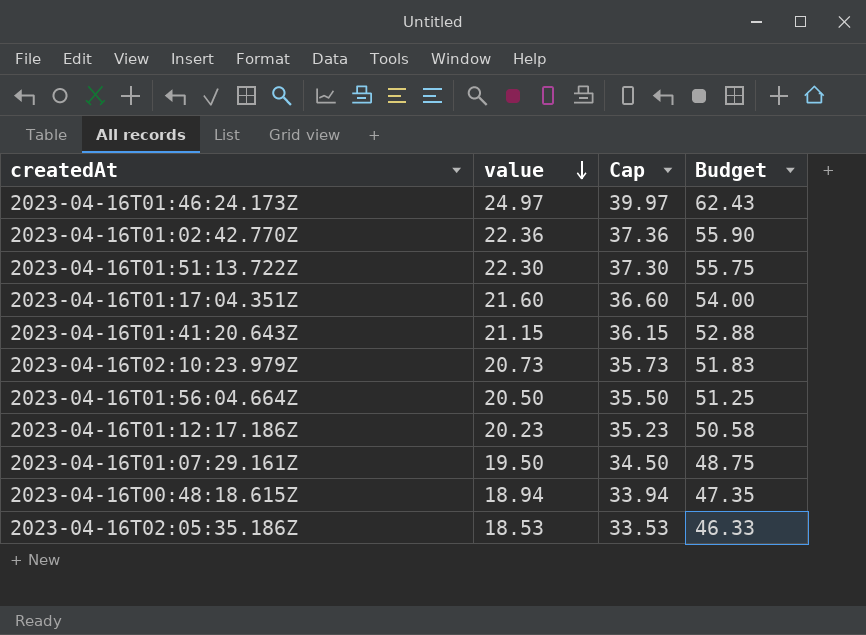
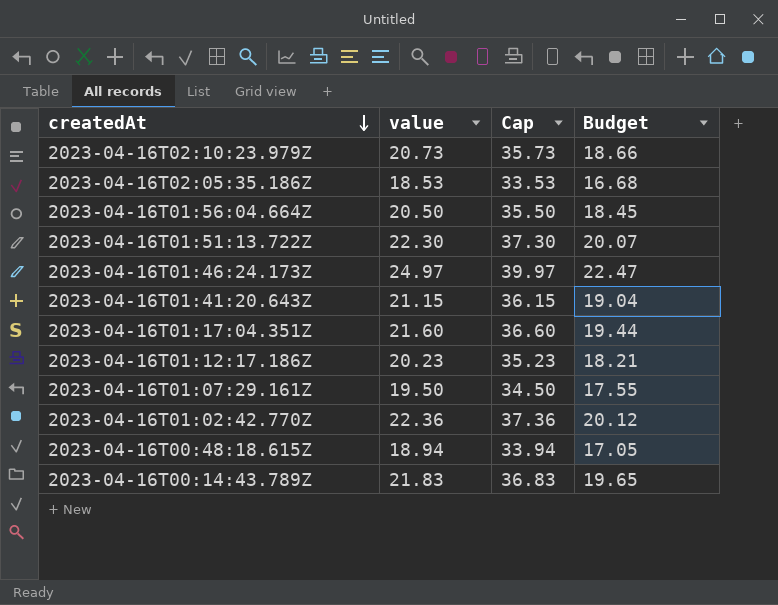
row order: value descending -> createdAt descending
column Budget | formula: [value] * 2.5 -> [value] * 0.9
row 2023-04-16T00:14:43.789Z: none -> 21.83 | 36.83 | 19.65

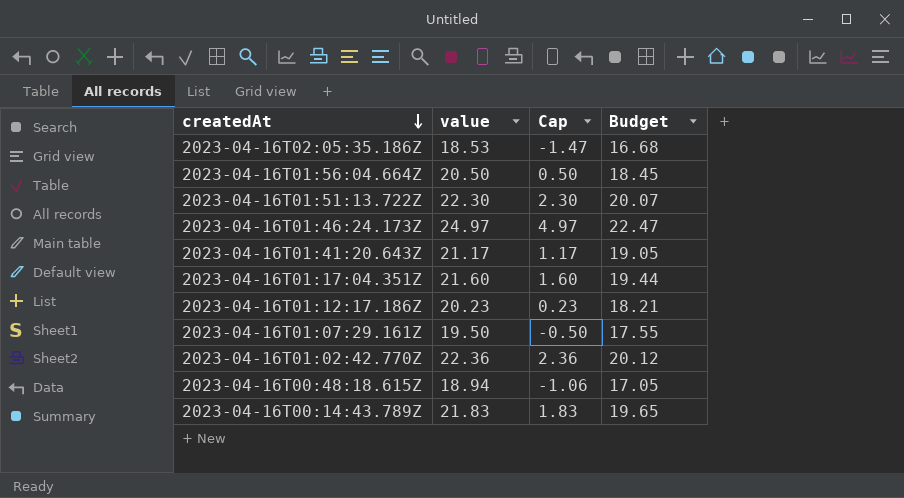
column Cap | formula: [value] + 15 -> [value] - 20
row 2023-04-16T02:10:23.979Z: 20.73 | 35.73 | 18.66 -> none
2023-04-16T01:41:20.643Z | value: 21.15 -> 21.17
2023-04-16T01:41:20.643Z | Budget: 19.04 -> 19.05

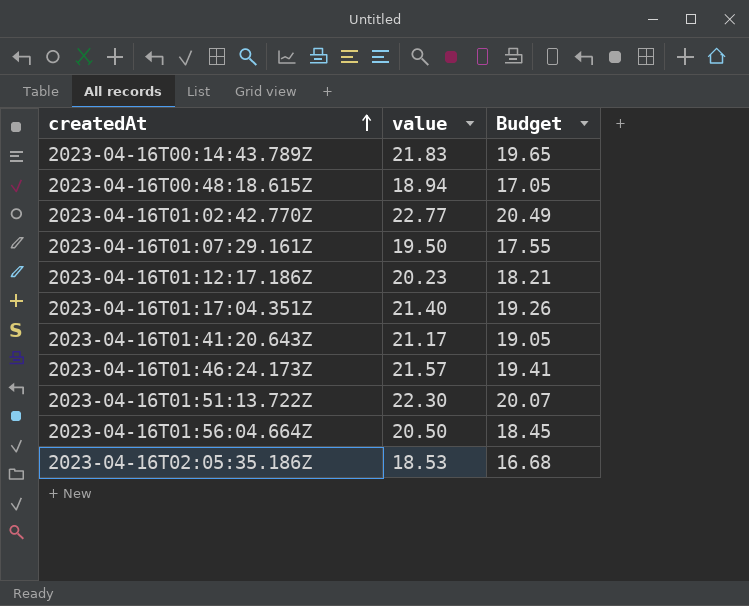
row order: createdAt descending -> createdAt ascending
column Cap | formula: [value] - 20 -> none
2023-04-16T01:02:42.770Z | value: 22.36 -> 22.77
2023-04-16T01:02:42.770Z | Budget: 20.12 -> 20.49
2023-04-16T01:17:04.351Z | value: 21.60 -> 21.40
2023-04-16T01:17:04.351Z | Budget: 19.44 -> 19.26
2023-04-16T01:46:24.173Z | value: 24.97 -> 21.57
2023-04-16T01:46:24.173Z | Budget: 22.47 -> 19.41

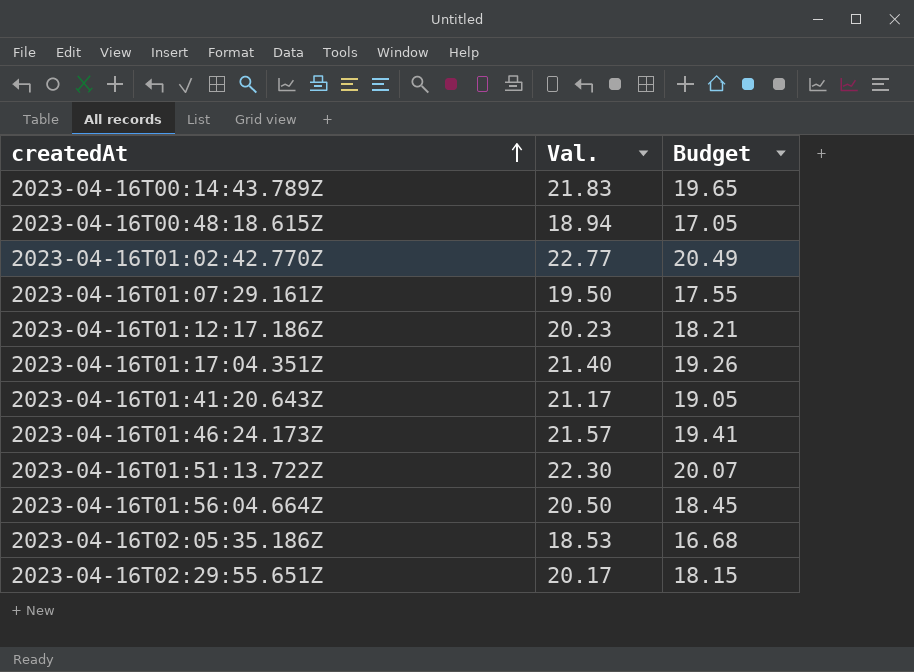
column name: value -> Val.
row 2023-04-16T02:29:55.651Z: none -> 20.17 | 18.15

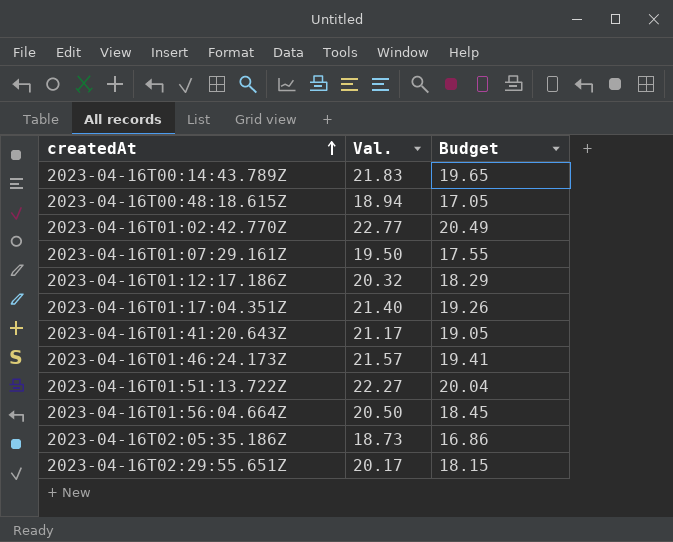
2023-04-16T01:12:17.186Z | Val.: 20.23 -> 20.32
2023-04-16T01:12:17.186Z | Budget: 18.21 -> 18.29
2023-04-16T01:51:13.722Z | Val.: 22.30 -> 22.27
2023-04-16T01:51:13.722Z | Budget: 20.07 -> 20.04
2023-04-16T02:05:35.186Z | Val.: 18.53 -> 18.73
2023-04-16T02:05:35.186Z | Budget: 16.68 -> 16.86

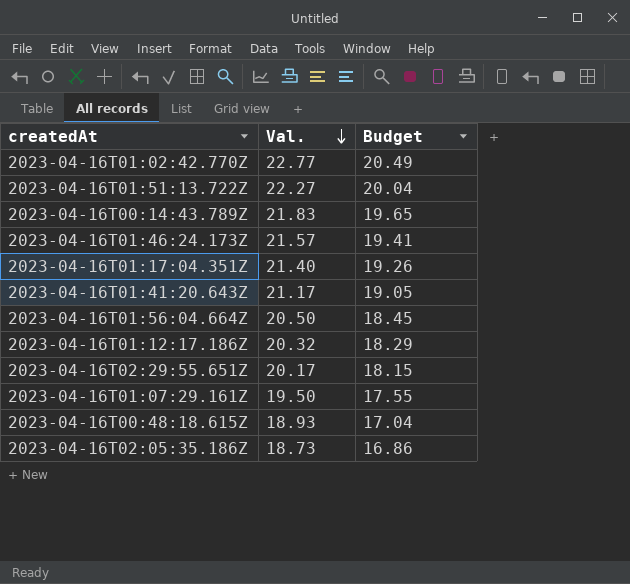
row order: createdAt ascending -> Val. descending
2023-04-16T00:48:18.615Z | Val.: 18.94 -> 18.93
2023-04-16T00:48:18.615Z | Budget: 17.05 -> 17.04

